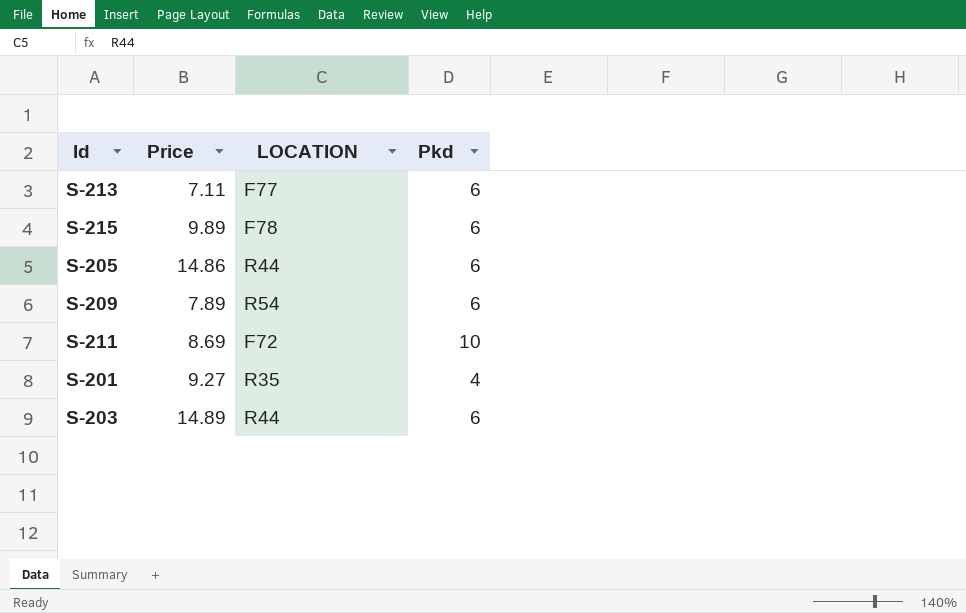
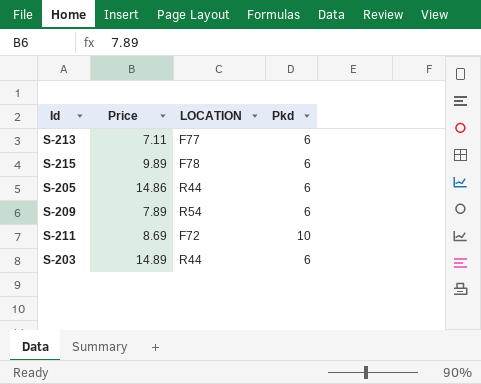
row S-201: 9.27 | R35 | 4 -> none

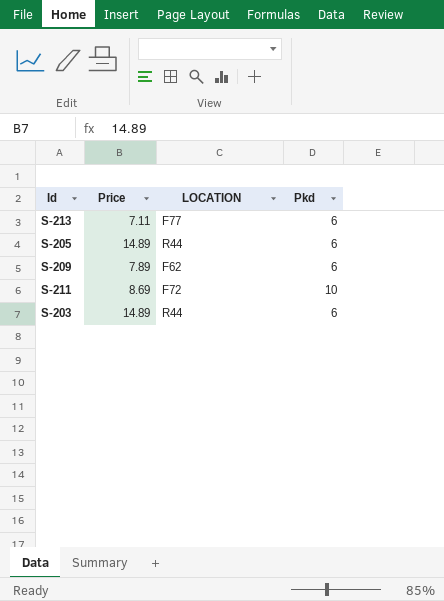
row S-215: 9.89 | F78 | 6 -> none
S-205 | Price: 14.86 -> 14.89
S-209 | LOCATION: R54 -> F62

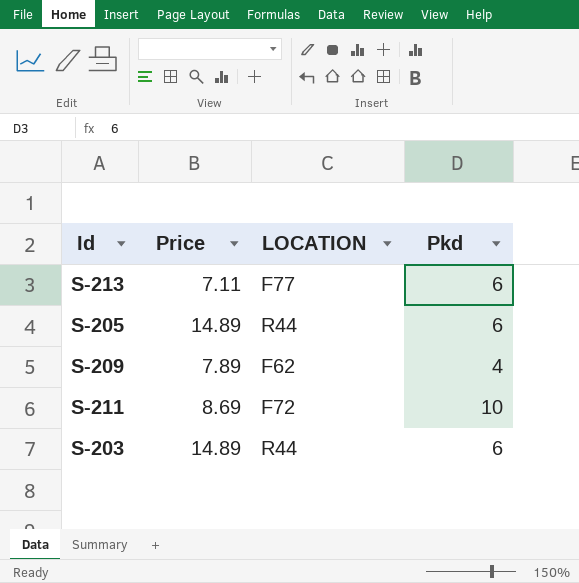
S-209 | Pkd: 6 -> 4

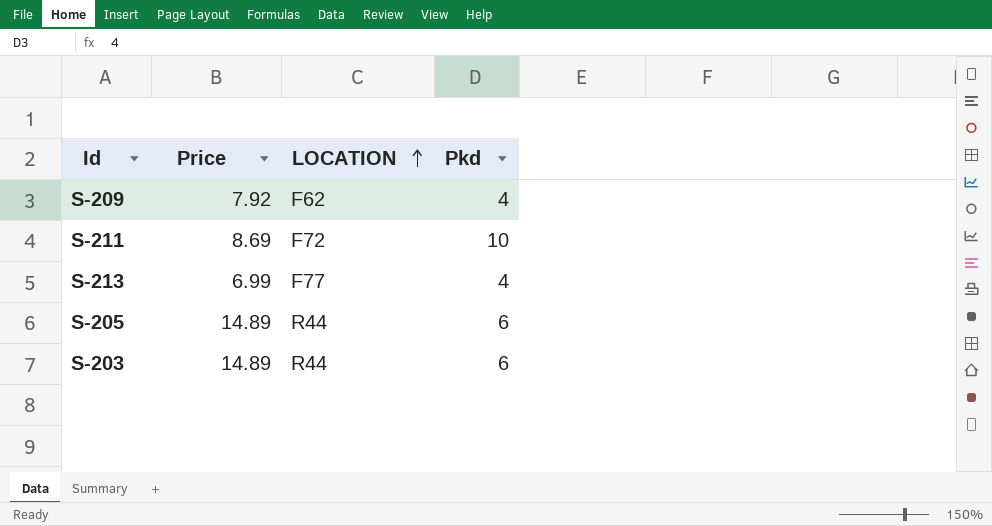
row order: none -> LOCATION ascending
S-209 | Price: 7.89 -> 7.92
S-213 | Price: 7.11 -> 6.99
S-213 | Pkd: 6 -> 4

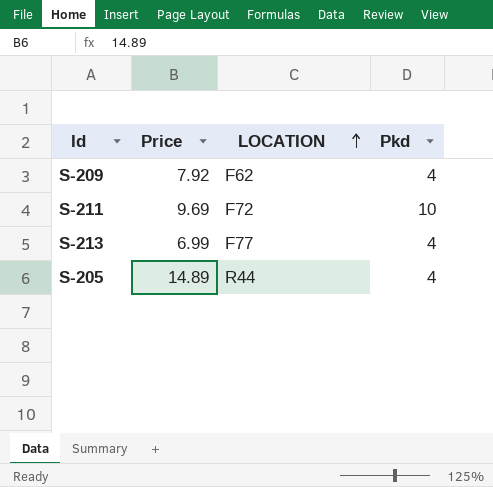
row S-203: 14.89 | R44 | 6 -> none
S-211 | Price: 8.69 -> 9.69
S-205 | Pkd: 6 -> 4

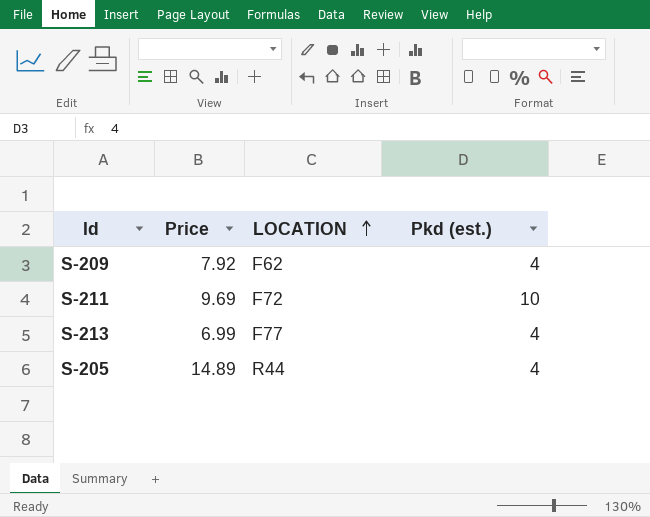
column name: Pkd -> Pkd (est.)

